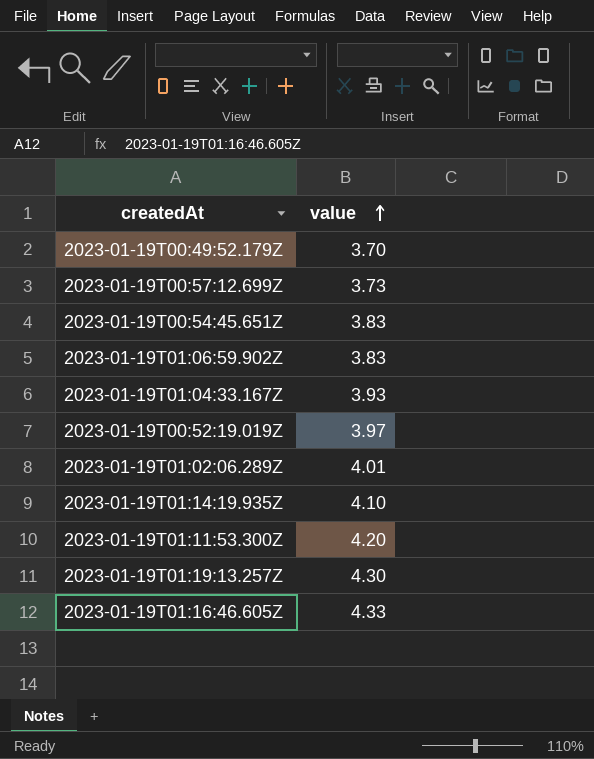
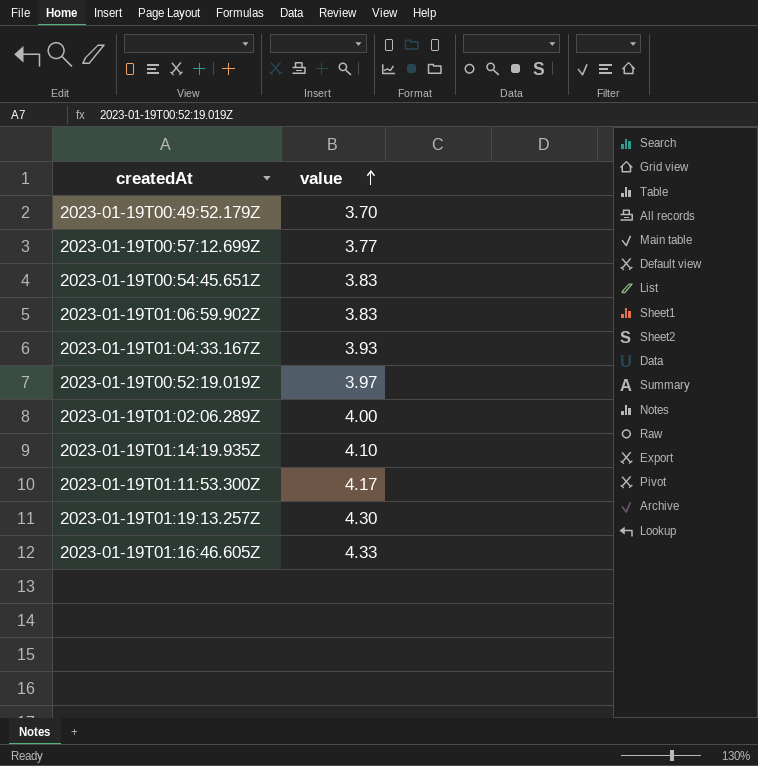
2023-01-19T00:57:12.699Z | value: 3.73 -> 3.77
2023-01-19T01:02:06.289Z | value: 4.01 -> 4.00
2023-01-19T01:11:53.300Z | value: 4.20 -> 4.17

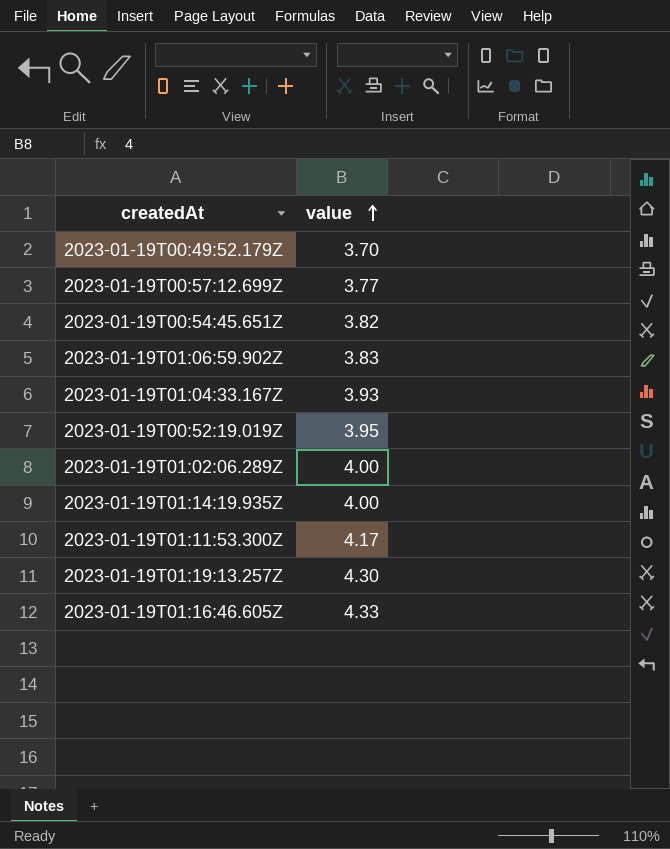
2023-01-19T00:54:45.651Z | value: 3.83 -> 3.82
2023-01-19T00:52:19.019Z | value: 3.97 -> 3.95
2023-01-19T01:14:19.935Z | value: 4.10 -> 4.00

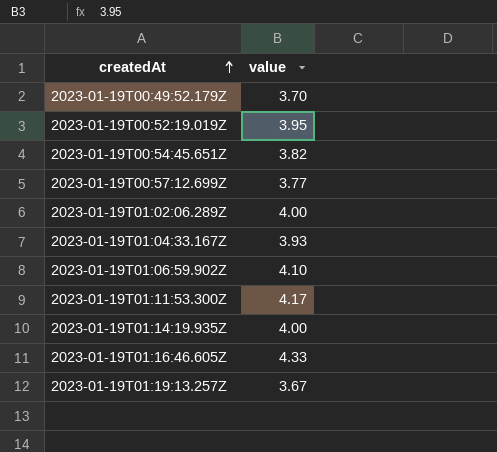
row order: value ascending -> createdAt ascending
2023-01-19T01:06:59.902Z | value: 3.83 -> 4.10
2023-01-19T01:19:13.257Z | value: 4.30 -> 3.67

